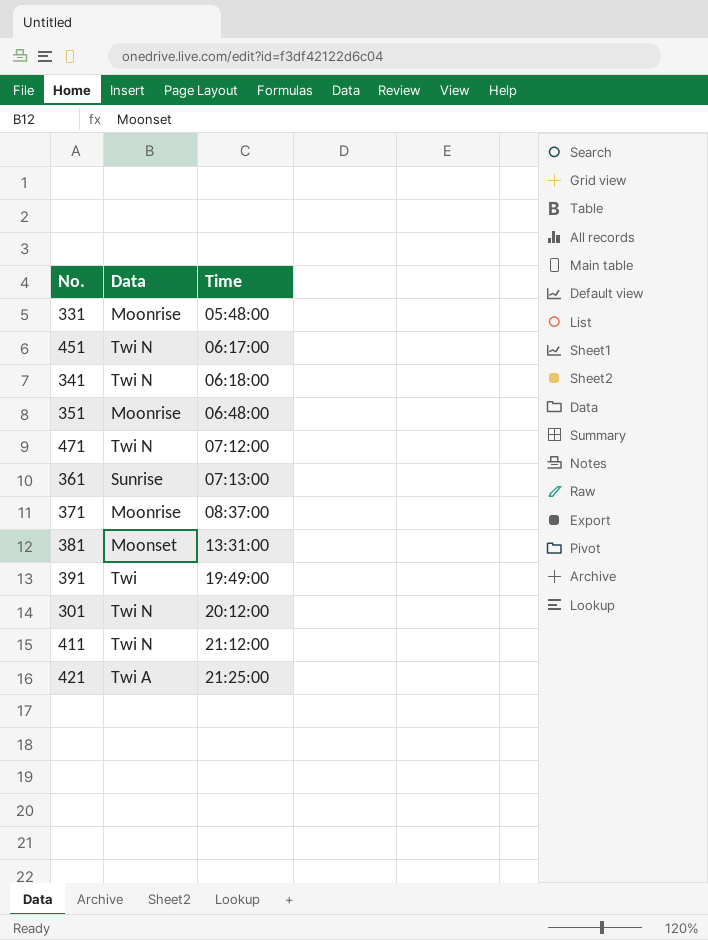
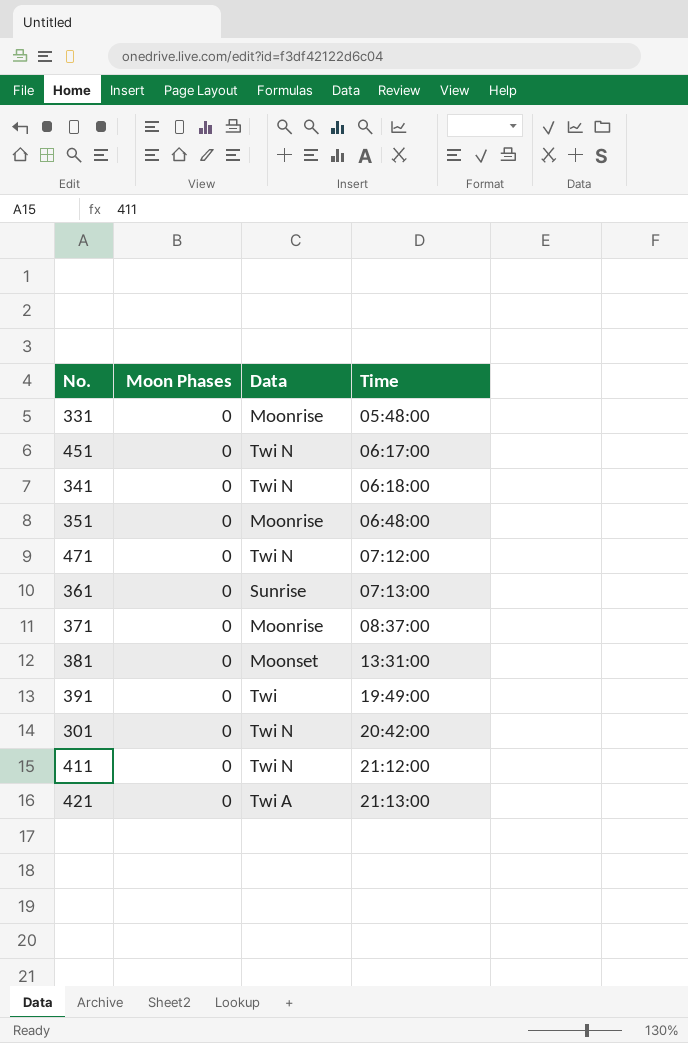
column Moon Phases | position: none -> 2
301 | Time: 20:12:00 -> 20:42:00
421 | Time: 21:25:00 -> 21:13:00

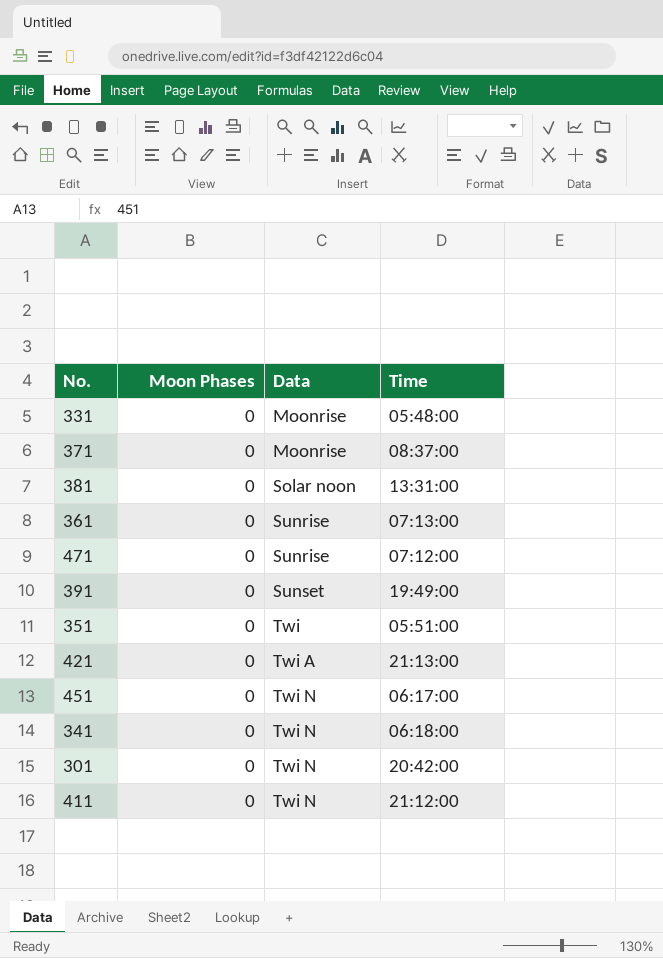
row order: Time ascending -> Data ascending
381 | Data: Moonset -> Solar noon
471 | Data: Twi N -> Sunrise
391 | Data: Twi -> Sunset
351 | Data: Moonrise -> Twi
351 | Time: 06:48:00 -> 05:51:00

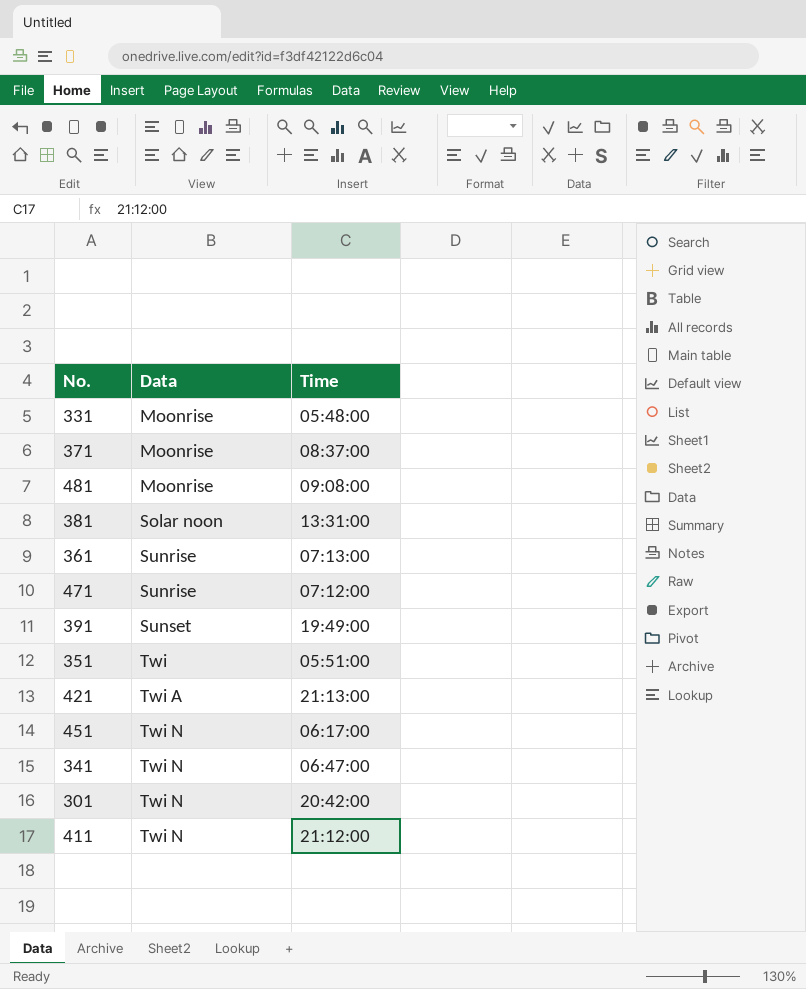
column Moon Phases | position: 2 -> none
row 481: none -> Moonrise | 09:08:00
341 | Time: 06:18:00 -> 06:47:00

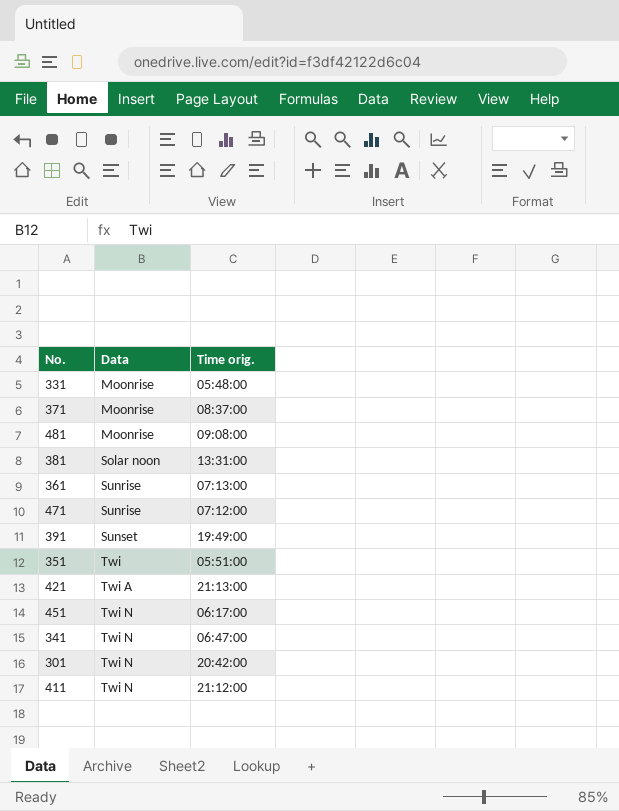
column name: Time -> Time orig.

